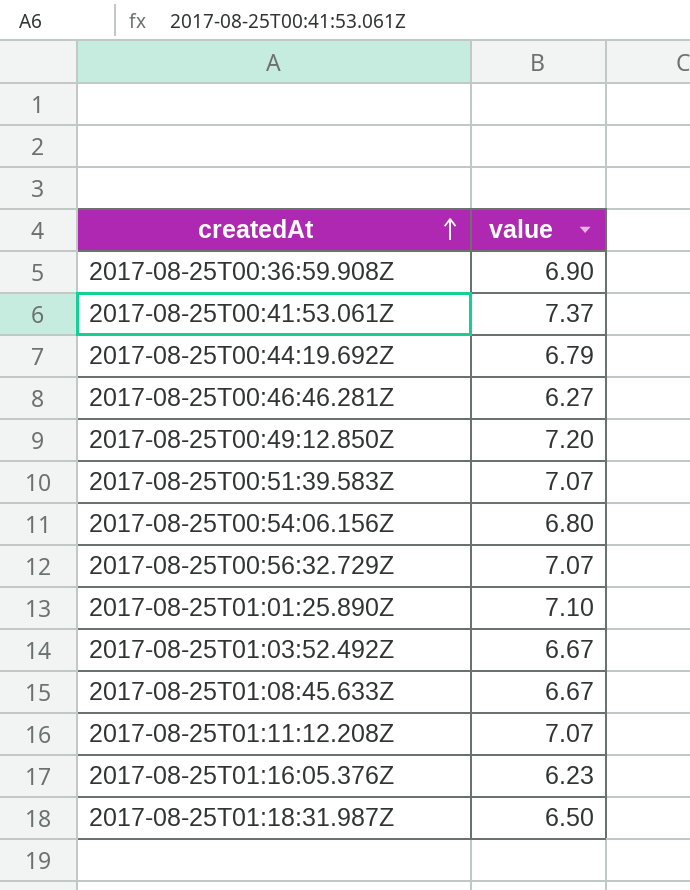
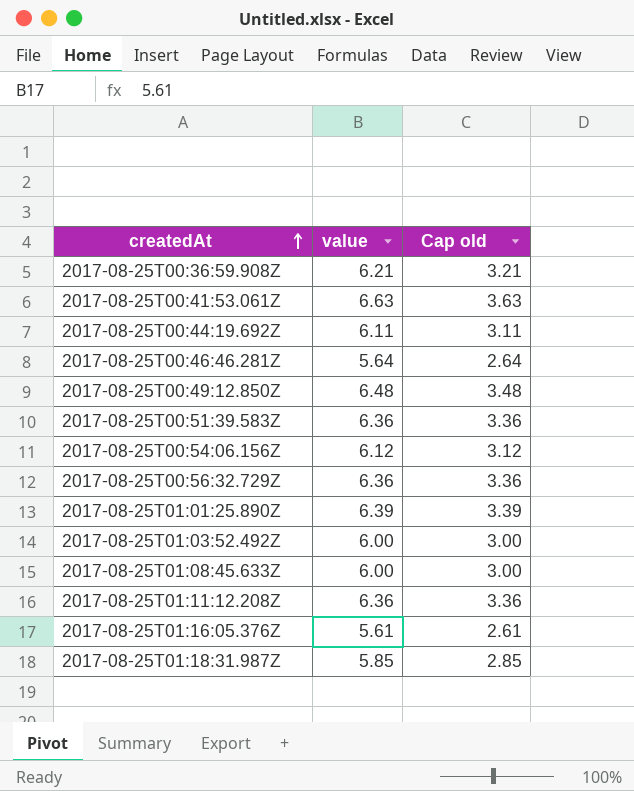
column Cap old | formula: none -> [value] - 3
2017-08-25T00:36:59.908Z | value: 6.90 -> 6.21
2017-08-25T00:41:53.061Z | value: 7.37 -> 6.63
2017-08-25T00:44:19.692Z | value: 6.79 -> 6.11
2017-08-25T00:46:46.281Z | value: 6.27 -> 5.64
2017-08-25T00:49:12.850Z | value: 7.20 -> 6.48
2017-08-25T00:51:39.583Z | value: 7.07 -> 6.36
2017-08-25T00:54:06.156Z | value: 6.80 -> 6.12
2017-08-25T00:56:32.729Z | value: 7.07 -> 6.36
2017-08-25T01:01:25.890Z | value: 7.10 -> 6.39
2017-08-25T01:03:52.492Z | value: 6.67 -> 6.00
2017-08-25T01:08:45.633Z | value: 6.67 -> 6.00
2017-08-25T01:11:12.208Z | value: 7.07 -> 6.36
2017-08-25T01:16:05.376Z | value: 6.23 -> 5.61
2017-08-25T01:18:31.987Z | value: 6.50 -> 5.85

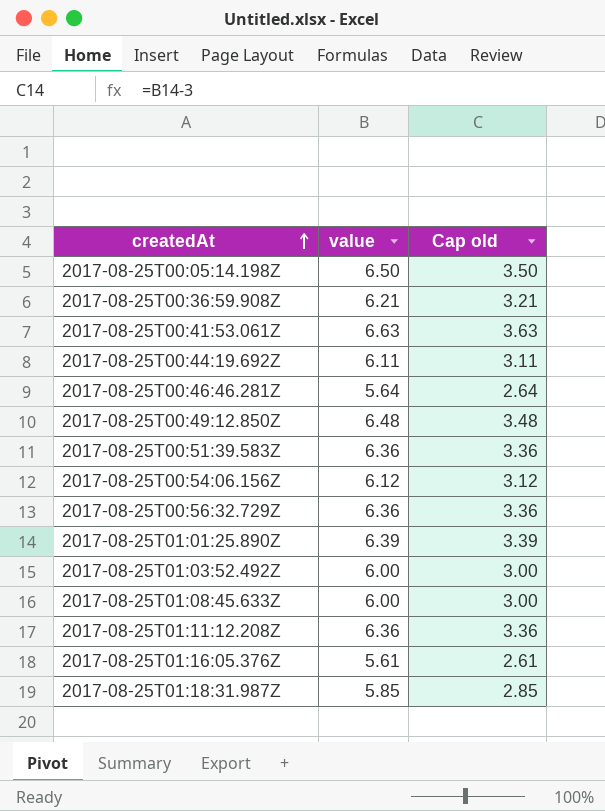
row 2017-08-25T00:05:14.198Z: none -> 6.50 | 3.50

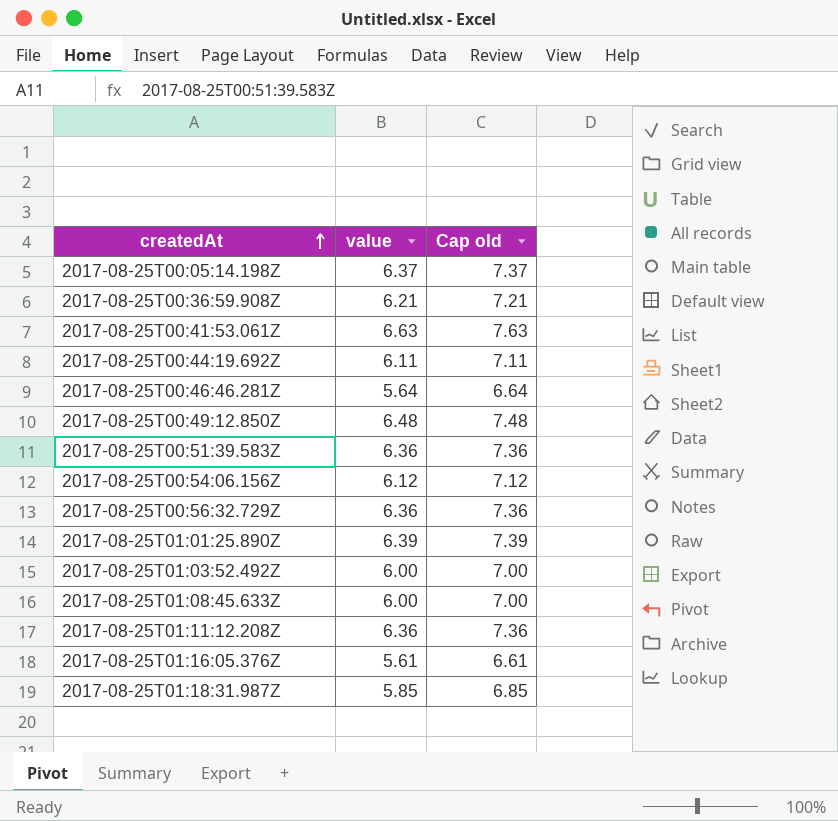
column Cap old | formula: [value] - 3 -> [value] + 1
2017-08-25T00:05:14.198Z | value: 6.50 -> 6.37

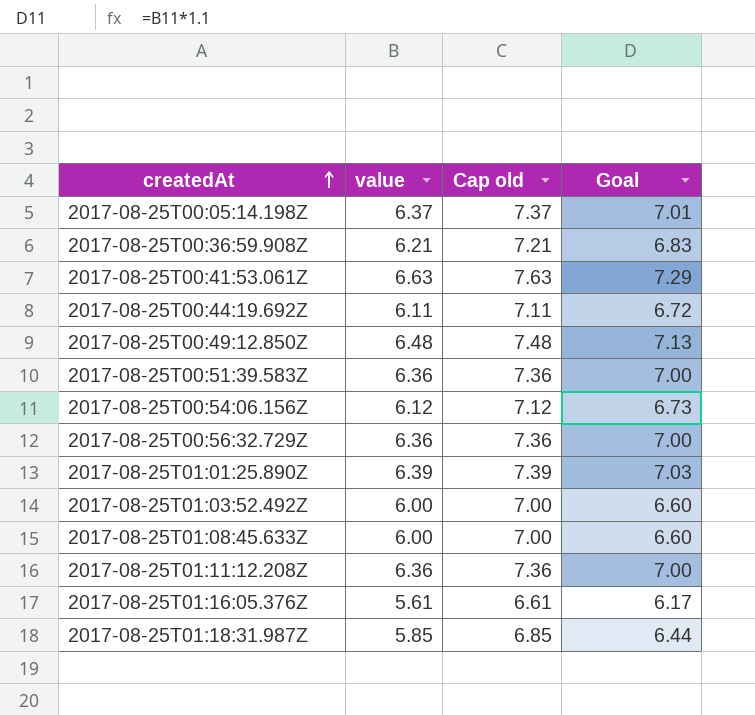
column Goal | formula: none -> [value] * 1.1
row 2017-08-25T00:46:46.281Z: 5.64 | 6.64 -> none

